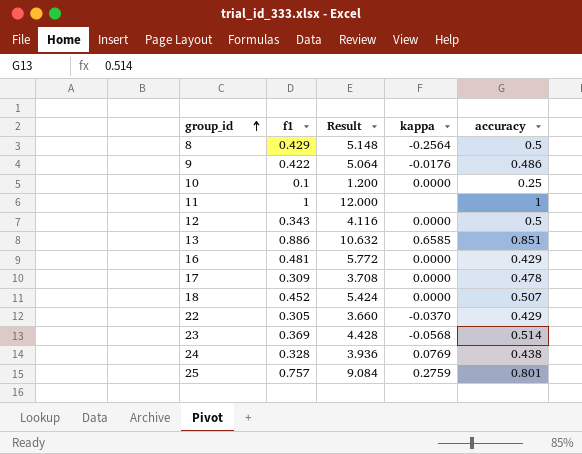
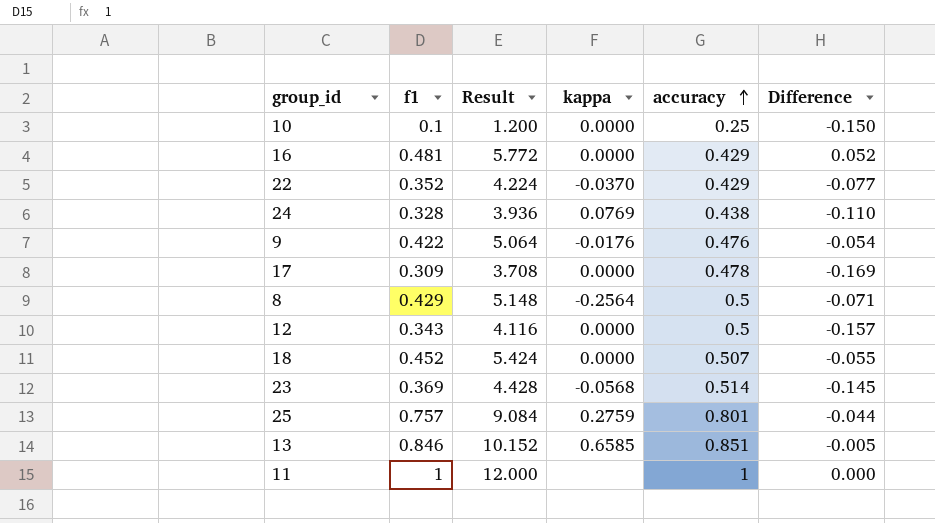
row order: group_id ascending -> accuracy ascending
column Difference | formula: none -> [f1] - [accuracy]
22 | f1: 0.305 -> 0.352
22 | Result: 3.660 -> 4.224
9 | accuracy: 0.486 -> 0.476
13 | f1: 0.886 -> 0.846
13 | Result: 10.632 -> 10.152

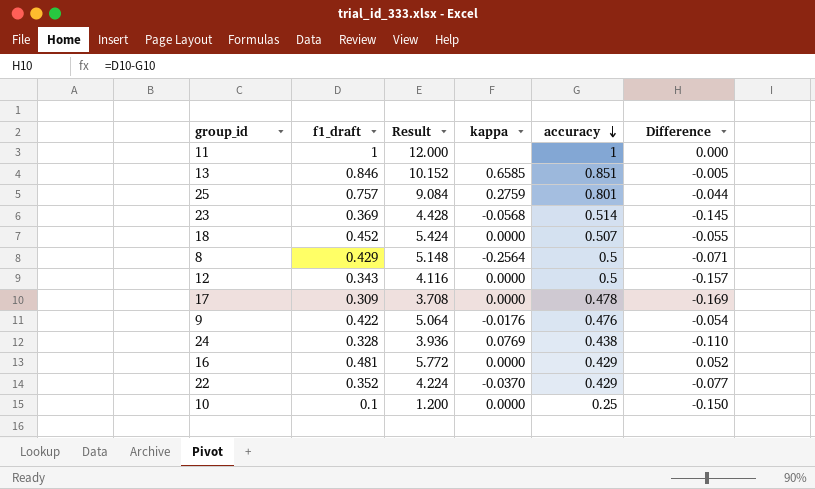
row order: accuracy ascending -> accuracy descending
column name: f1 -> f1_draft

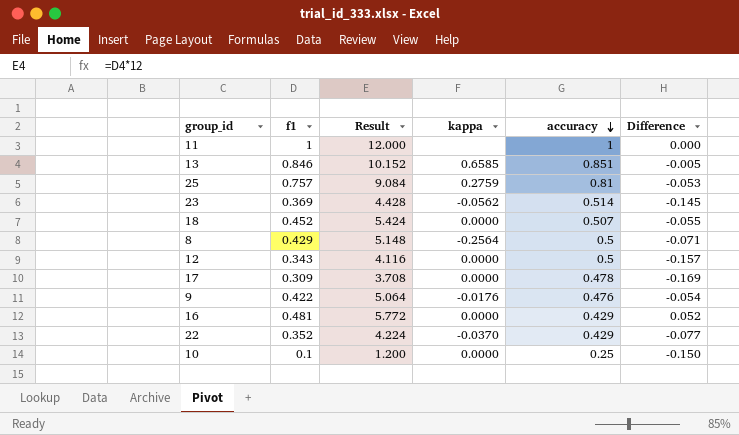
column name: f1_draft -> f1
row 24: 0.328 | 3.936 | 0.0769 | 0.438 | -0.110 -> none
25 | accuracy: 0.801 -> 0.81
25 | Difference: -0.044 -> -0.053
23 | kappa: -0.0568 -> -0.0562

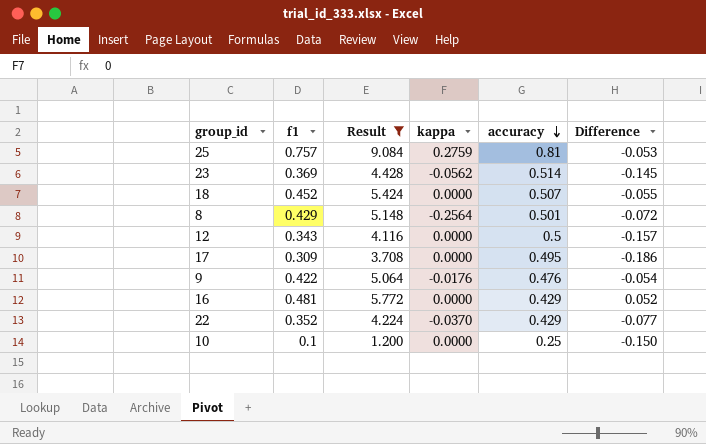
filter: none -> Result <= 9.084
8 | accuracy: 0.5 -> 0.501
8 | Difference: -0.071 -> -0.072
17 | accuracy: 0.478 -> 0.495
17 | Difference: -0.169 -> -0.186

